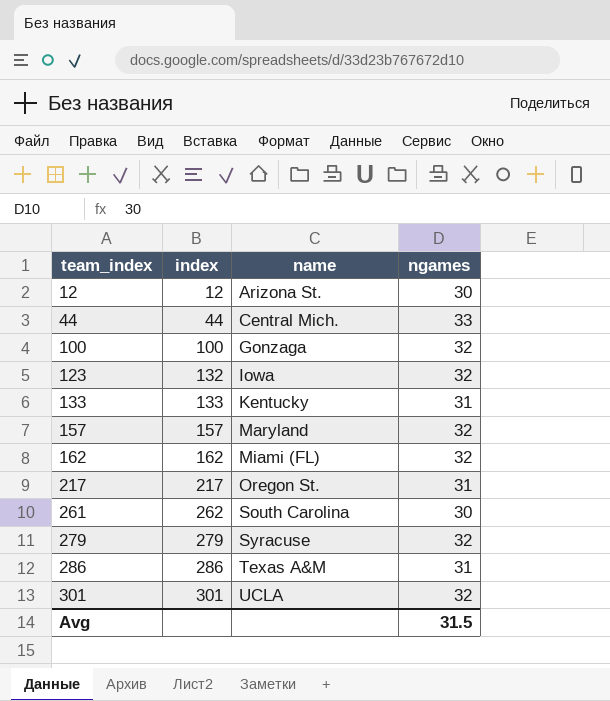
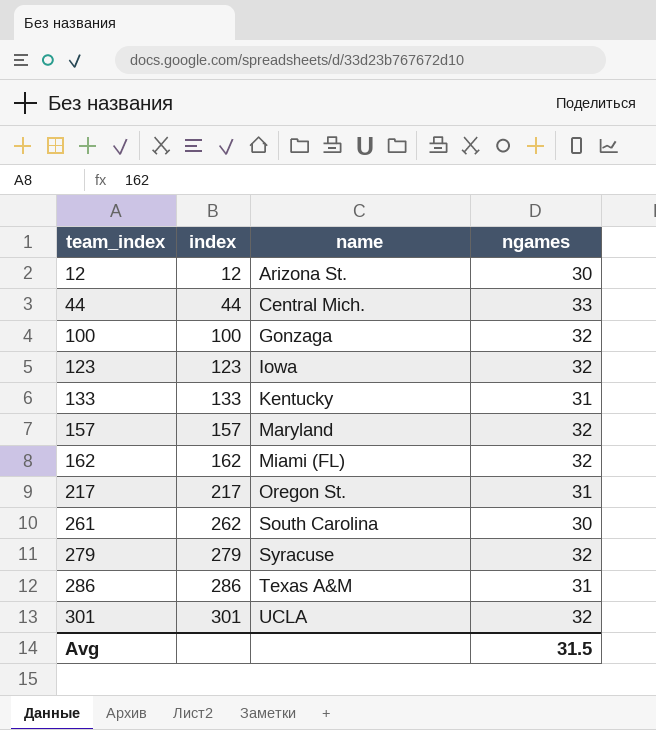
123 | index: 132 -> 123

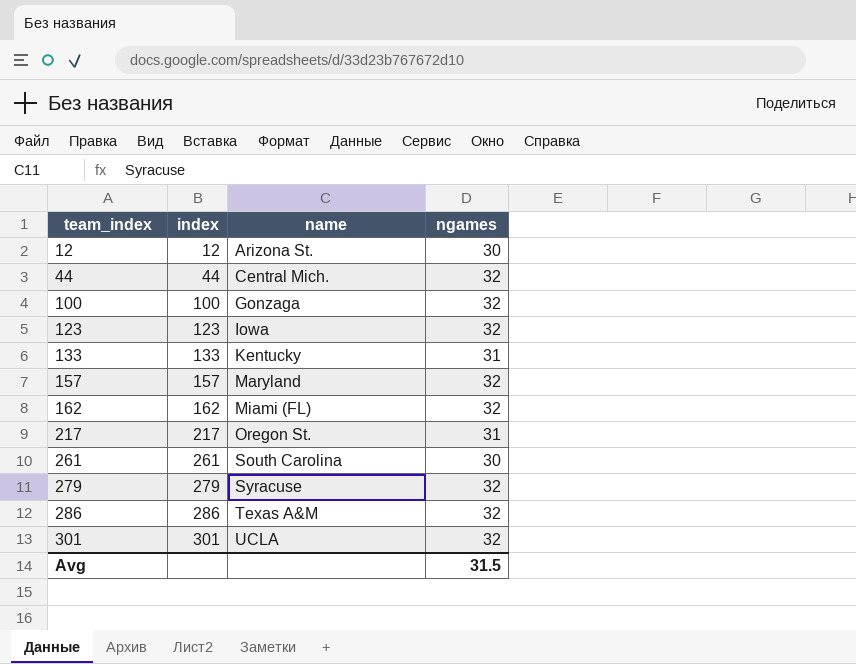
44 | ngames: 33 -> 32
261 | index: 262 -> 261
286 | ngames: 31 -> 32

